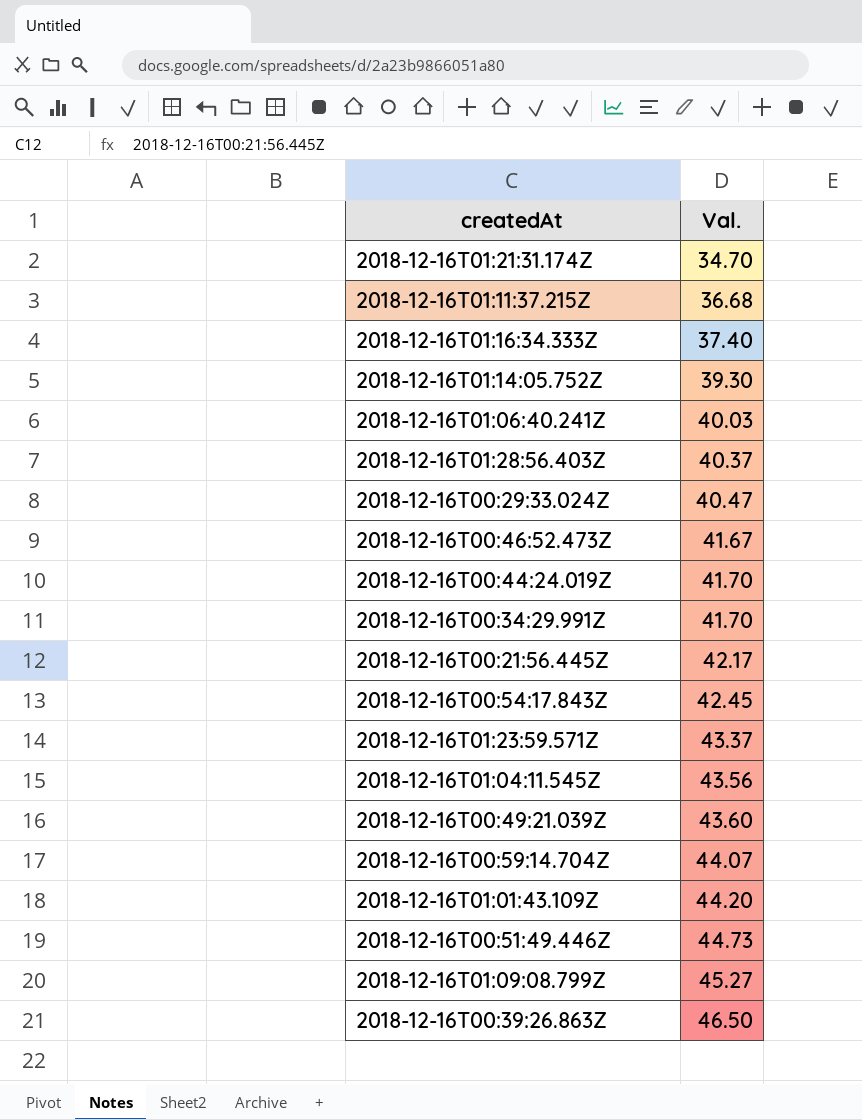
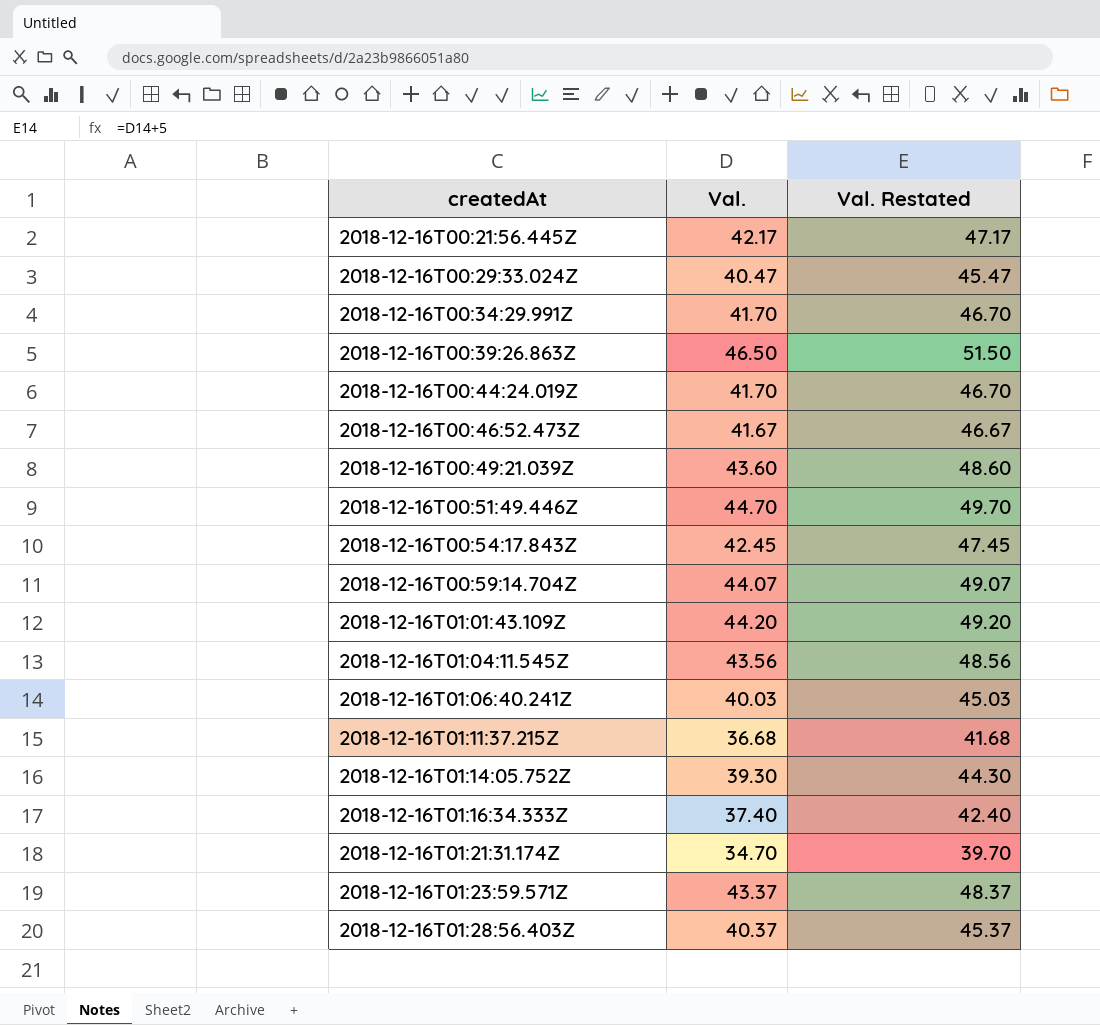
row order: Val. ascending -> createdAt ascending
column Val. Restated | formula: none -> [Val.] + 5
row 2018-12-16T01:09:08.799Z: 45.27 -> none
2018-12-16T00:51:49.446Z | Val.: 44.73 -> 44.70

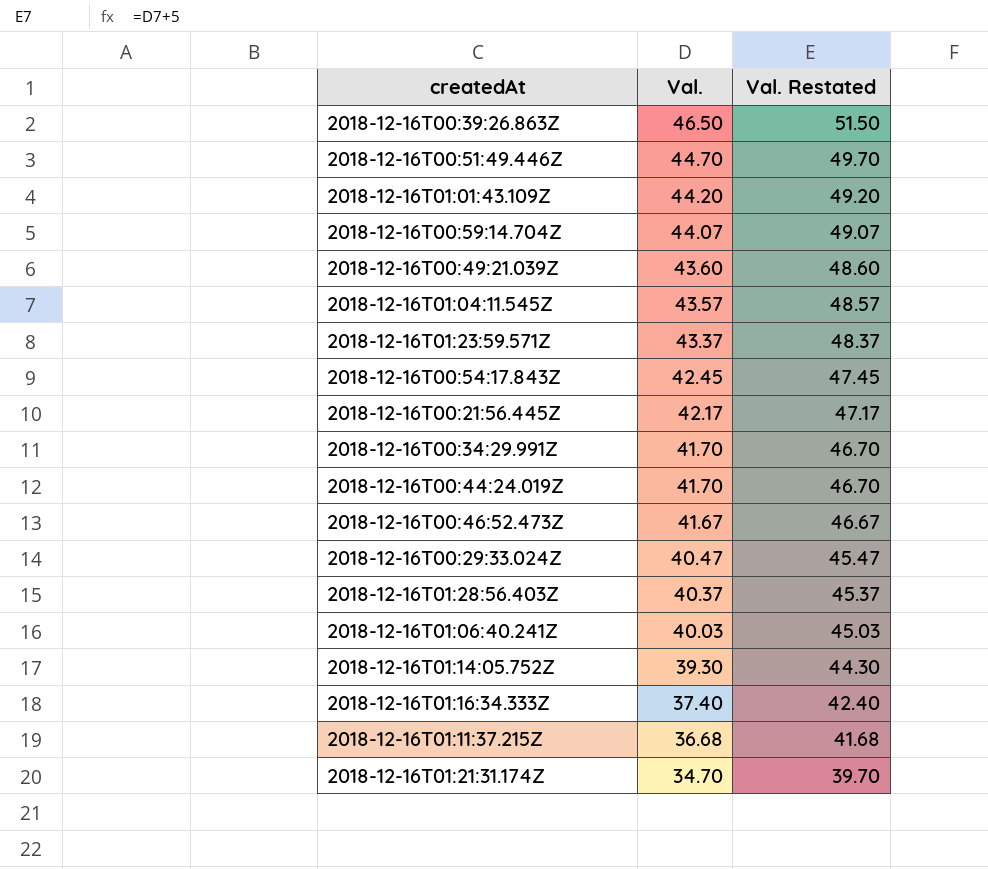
row order: createdAt ascending -> Val. descending
2018-12-16T01:04:11.545Z | Val.: 43.56 -> 43.57
2018-12-16T01:04:11.545Z | Val. Restated: 48.56 -> 48.57

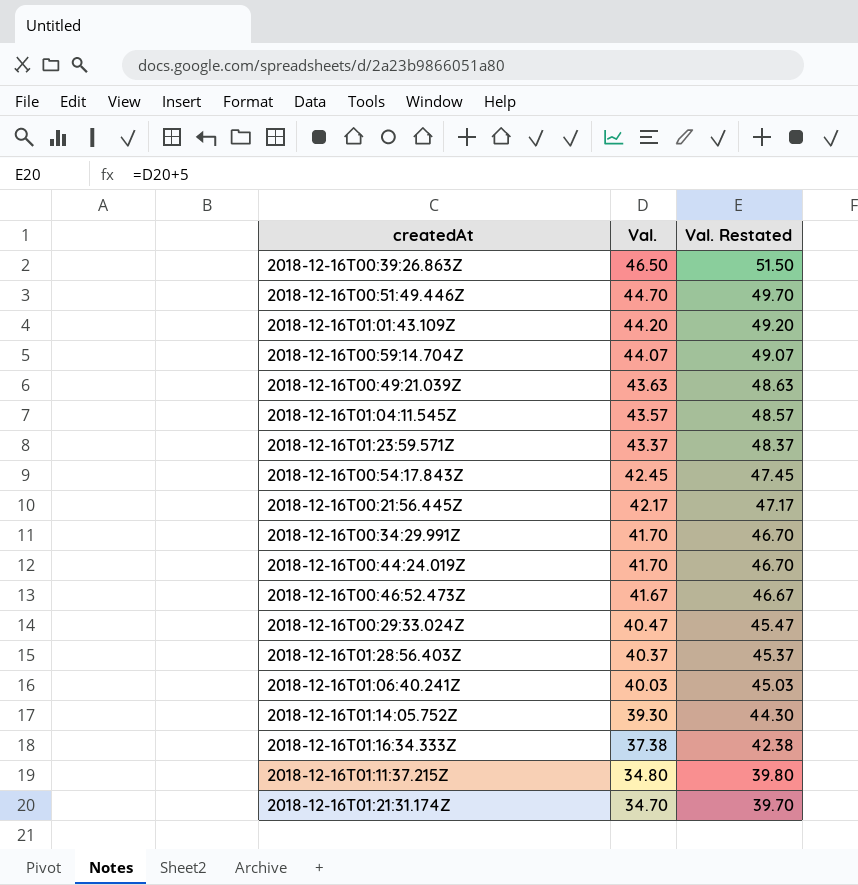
2018-12-16T00:49:21.039Z | Val.: 43.60 -> 43.63
2018-12-16T00:49:21.039Z | Val. Restated: 48.60 -> 48.63
2018-12-16T01:16:34.333Z | Val.: 37.40 -> 37.38
2018-12-16T01:16:34.333Z | Val. Restated: 42.40 -> 42.38
2018-12-16T01:11:37.215Z | Val.: 36.68 -> 34.80
2018-12-16T01:11:37.215Z | Val. Restated: 41.68 -> 39.80

